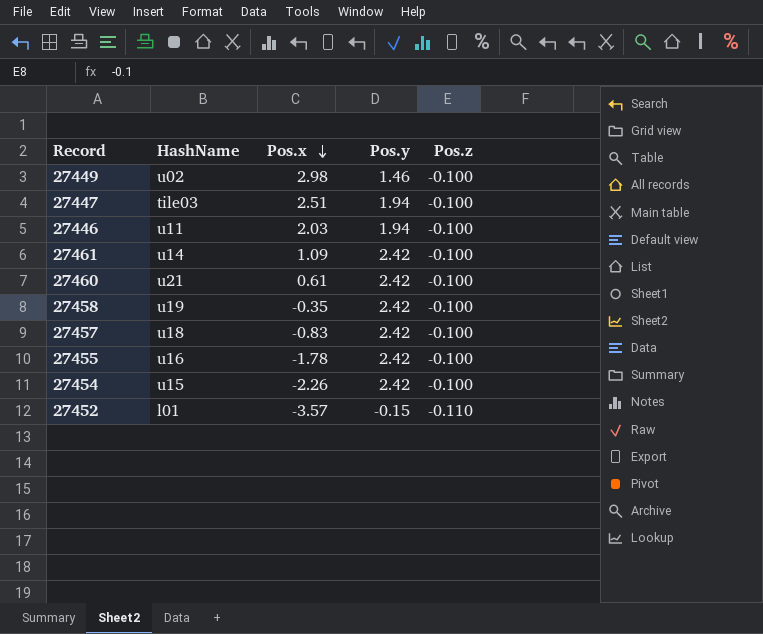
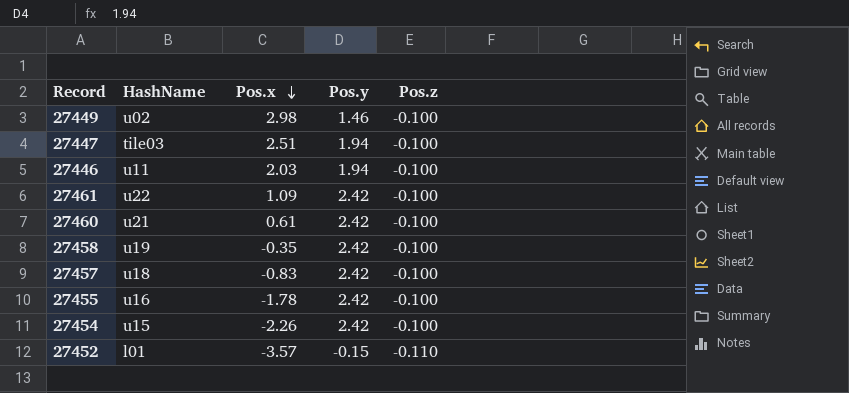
27461 | HashName: u14 -> u22

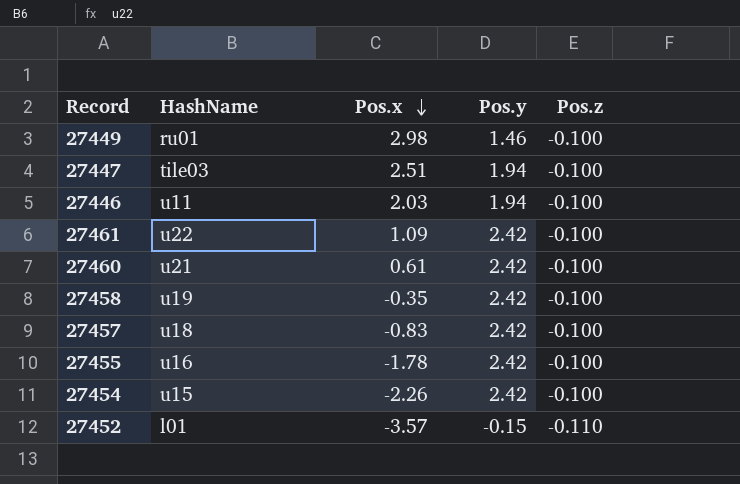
27449 | HashName: u02 -> ru01

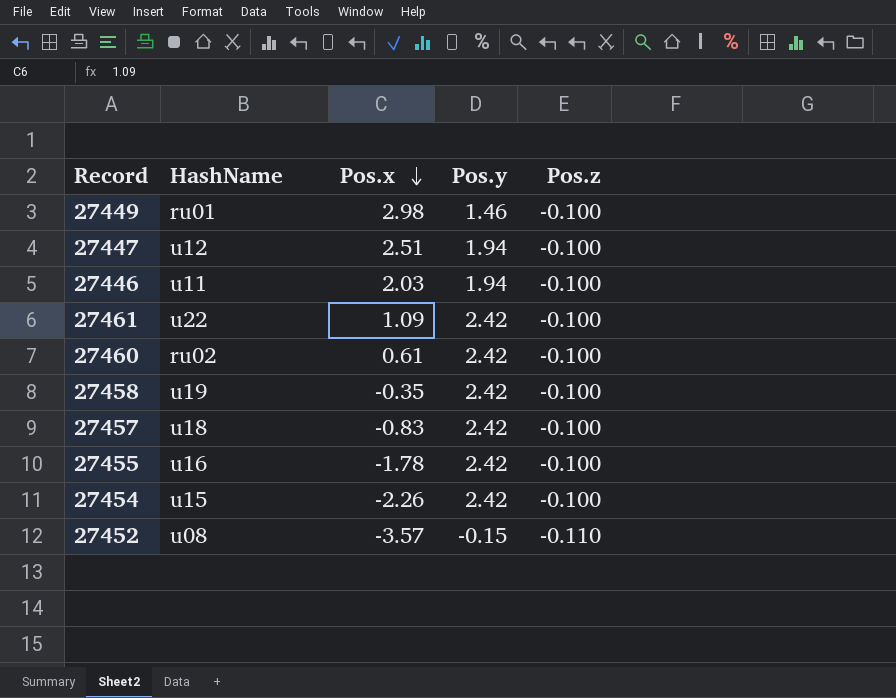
27447 | HashName: tile03 -> u12
27460 | HashName: u21 -> ru02
27452 | HashName: l01 -> u08

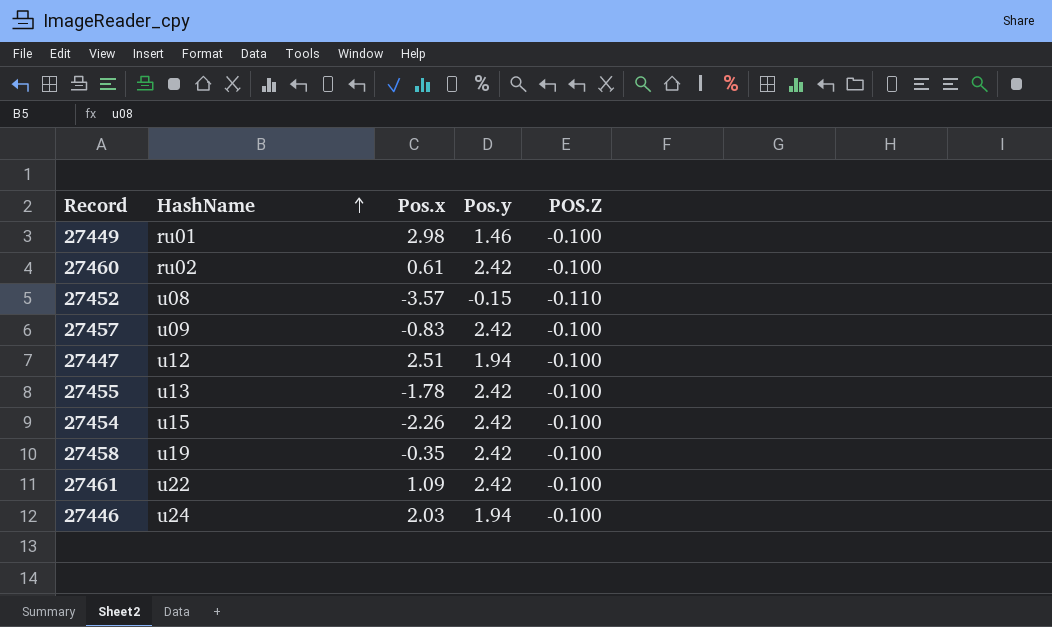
row order: Pos.x descending -> HashName ascending
column name: Pos.z -> POS.Z
27457 | HashName: u18 -> u09
27455 | HashName: u16 -> u13
27446 | HashName: u11 -> u24

